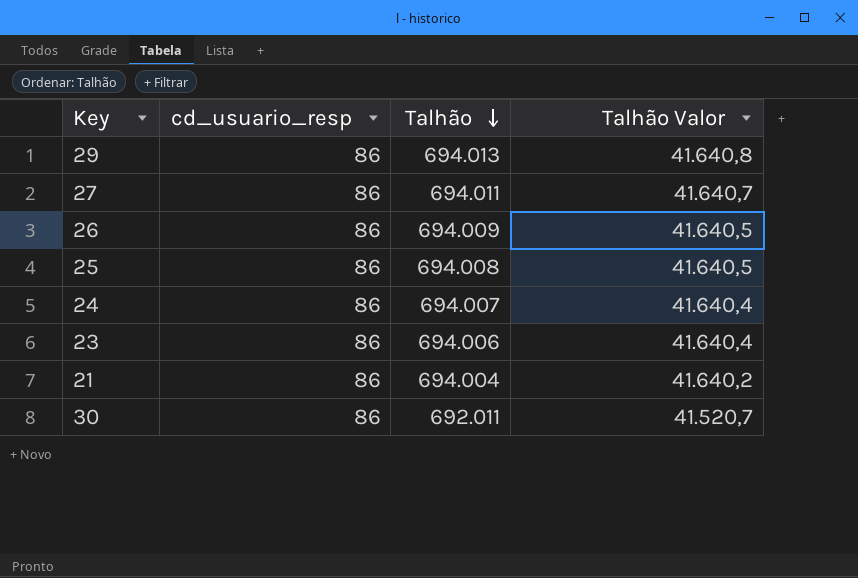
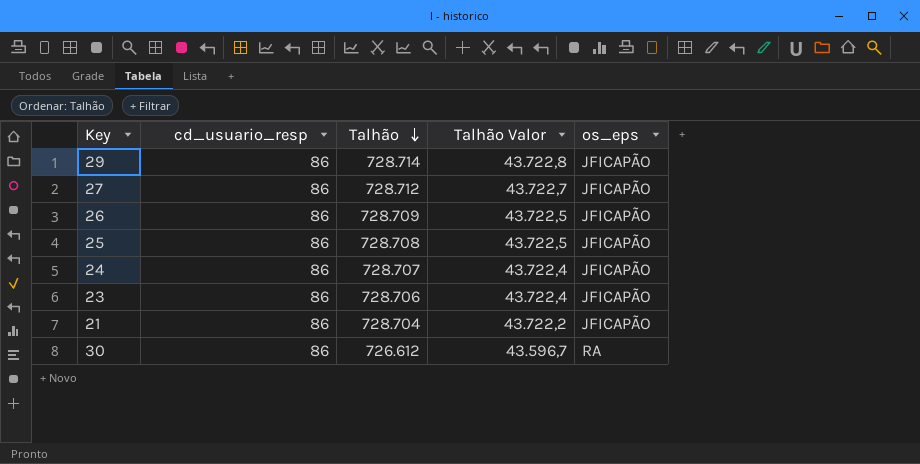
column os_eps | position: none -> 5
29 | Talhão: 694.013 -> 728.714
29 | Talhão Valor: 41.640,8 -> 43.722,8
27 | Talhão: 694.011 -> 728.712
27 | Talhão Valor: 41.640,7 -> 43.722,7
26 | Talhão: 694.009 -> 728.709
26 | Talhão Valor: 41.640,5 -> 43.722,5
25 | Talhão: 694.008 -> 728.708
25 | Talhão Valor: 41.640,5 -> 43.722,5
24 | Talhão: 694.007 -> 728.707
24 | Talhão Valor: 41.640,4 -> 43.722,4
23 | Talhão: 694.006 -> 728.706
23 | Talhão Valor: 41.640,4 -> 43.722,4
21 | Talhão: 694.004 -> 728.704
21 | Talhão Valor: 41.640,2 -> 43.722,2
30 | Talhão: 692.011 -> 726.612
30 | Talhão Valor: 41.520,7 -> 43.596,7

